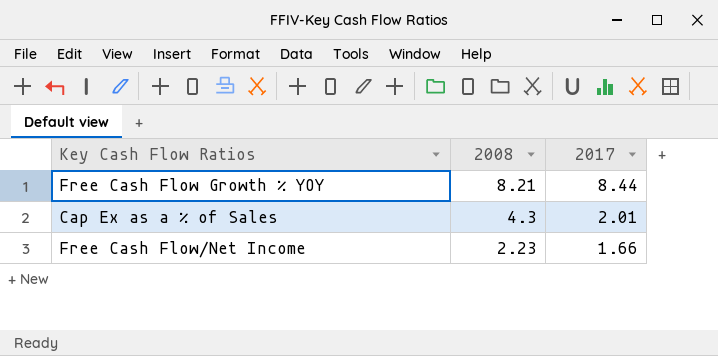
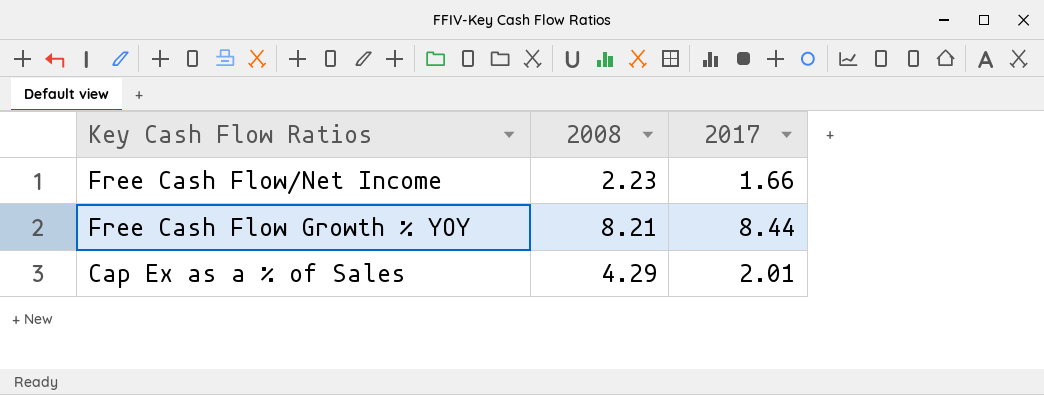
row order: 2008 descending -> Key Cash Flow Ratios descending
Cap Ex as a % of Sales | 2008: 4.3 -> 4.29

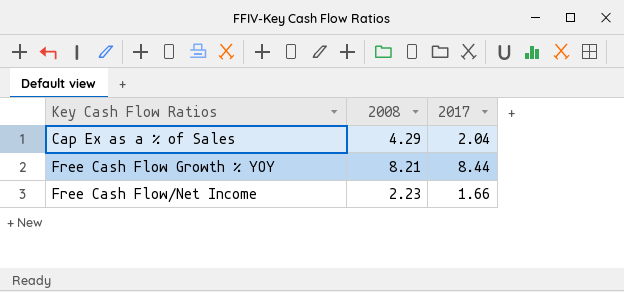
row order: Key Cash Flow Ratios descending -> Key Cash Flow Ratios ascending
Cap Ex as a % of Sales | 2017: 2.01 -> 2.04

